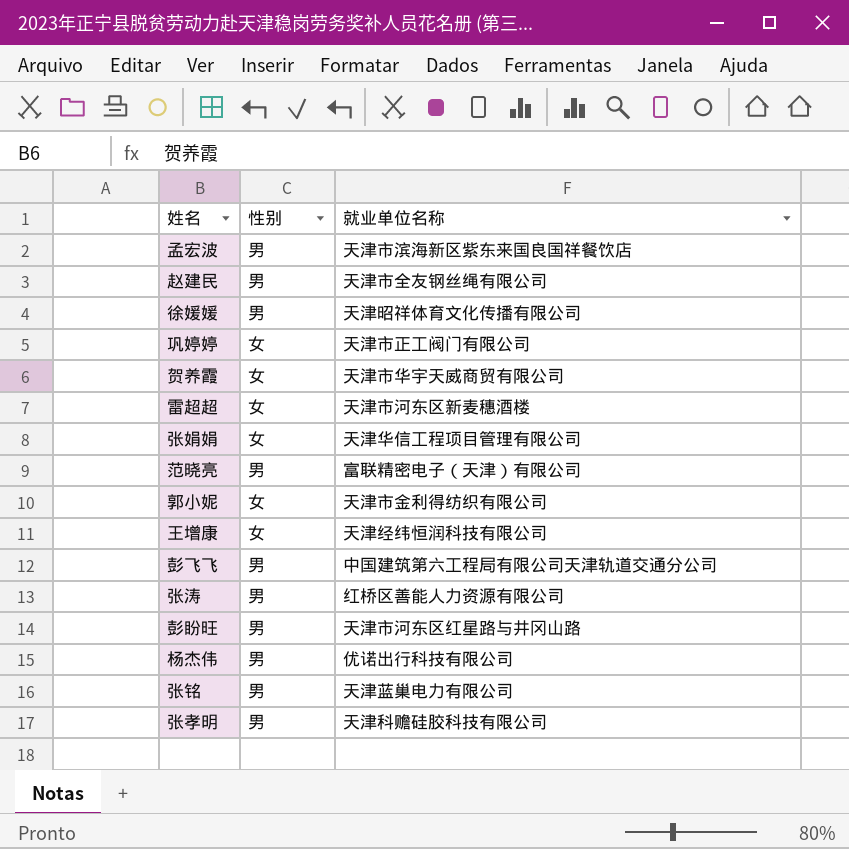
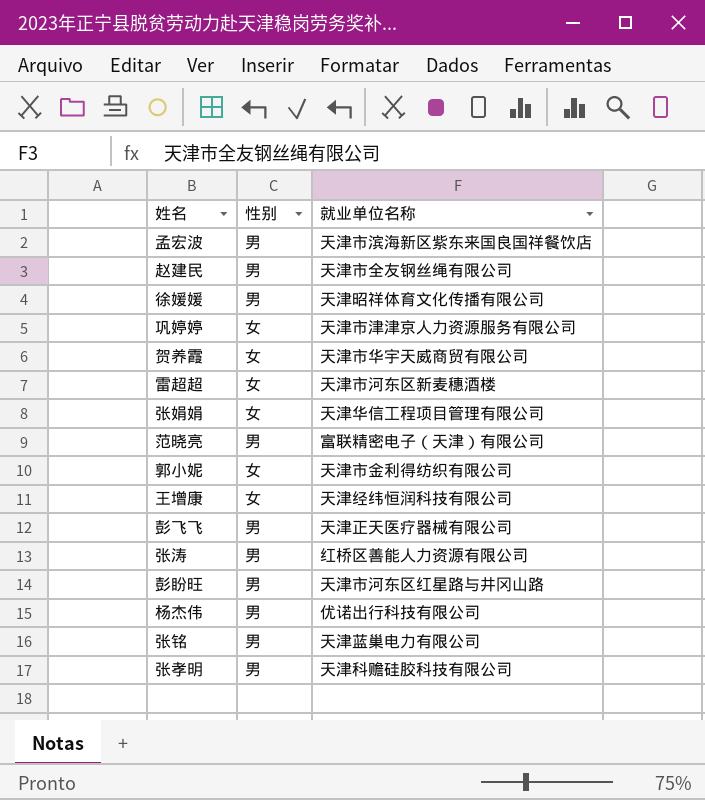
巩婷婷 | 就业单位名称: 天津市正工阀门有限公司 -> 天津市津津京人力资源服务有限公司
彭飞飞 | 就业单位名称: 中国建筑第六工程局有限公司天津轨道交通分公司 -> 天津正天医疗器械有限公司

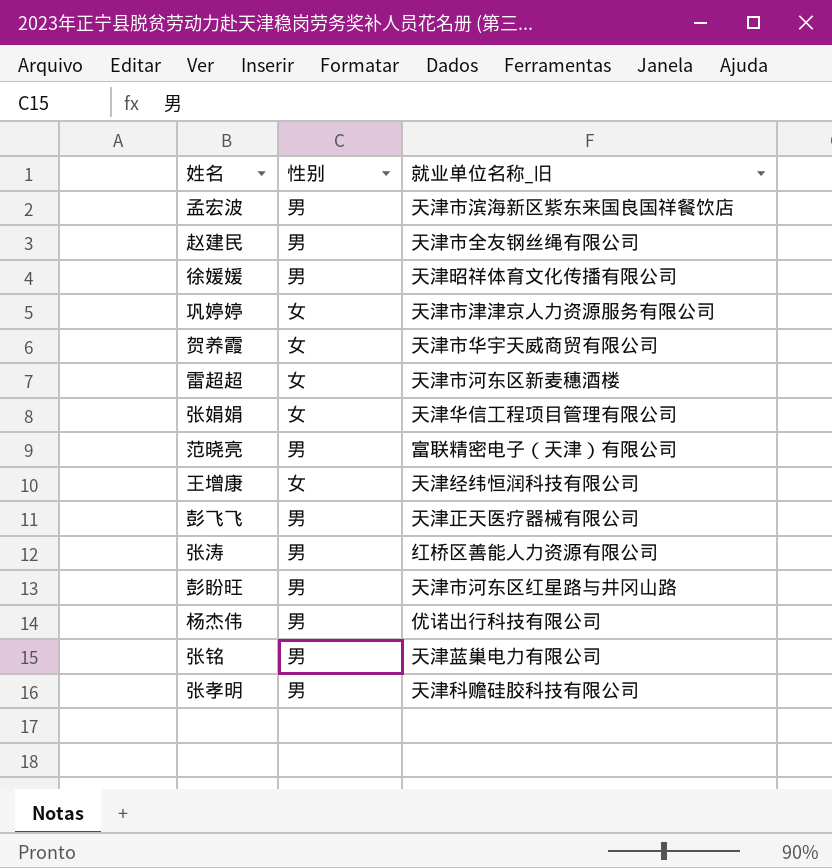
column name: 就业单位名称 -> 就业单位名称_旧
row 郭小妮: 女 | 天津市金利得纺织有限公司 -> none

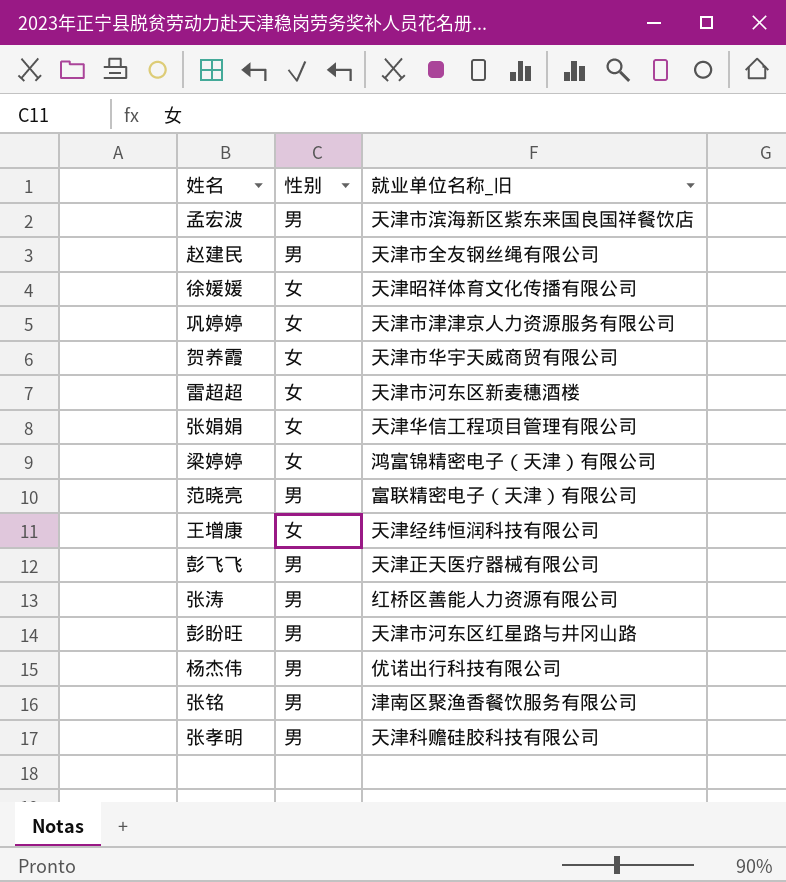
徐媛媛 | 性别: 男 -> 女
row 梁婷婷: none -> 女 | 鸿富锦精密电子（天津）有限公司
张铭 | 就业单位名称_旧: 天津蓝巢电力有限公司 -> 津南区聚渔香餐饮服务有限公司

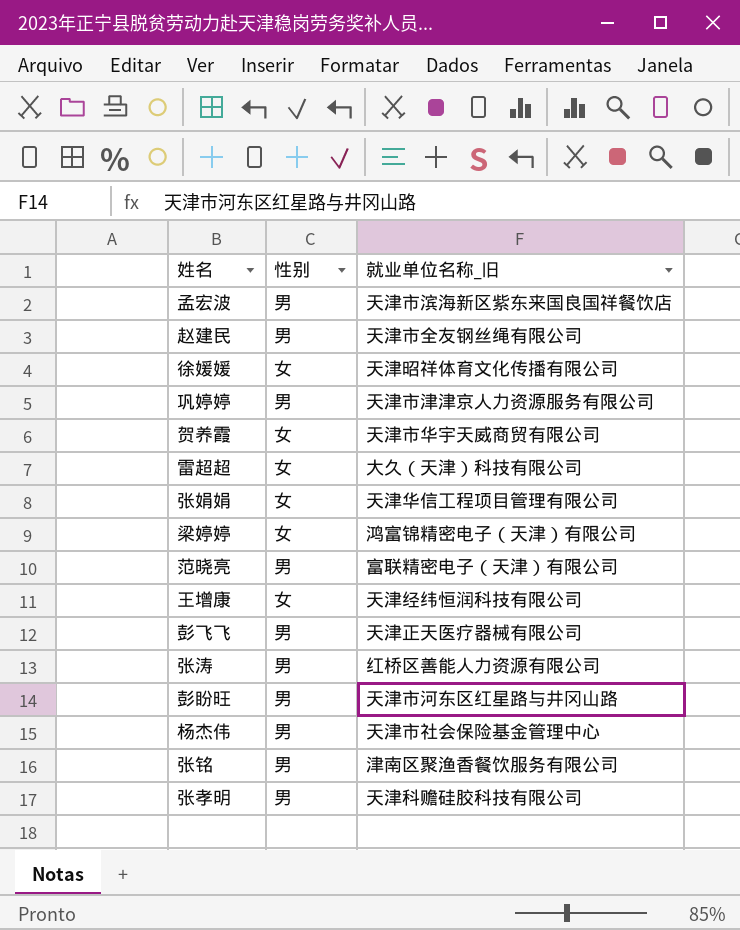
巩婷婷 | 性别: 女 -> 男
雷超超 | 就业单位名称_旧: 天津市河东区新麦穗酒楼 -> 大久（天津）科技有限公司
杨杰伟 | 就业单位名称_旧: 优诺出行科技有限公司 -> 天津市社会保险基金管理中心

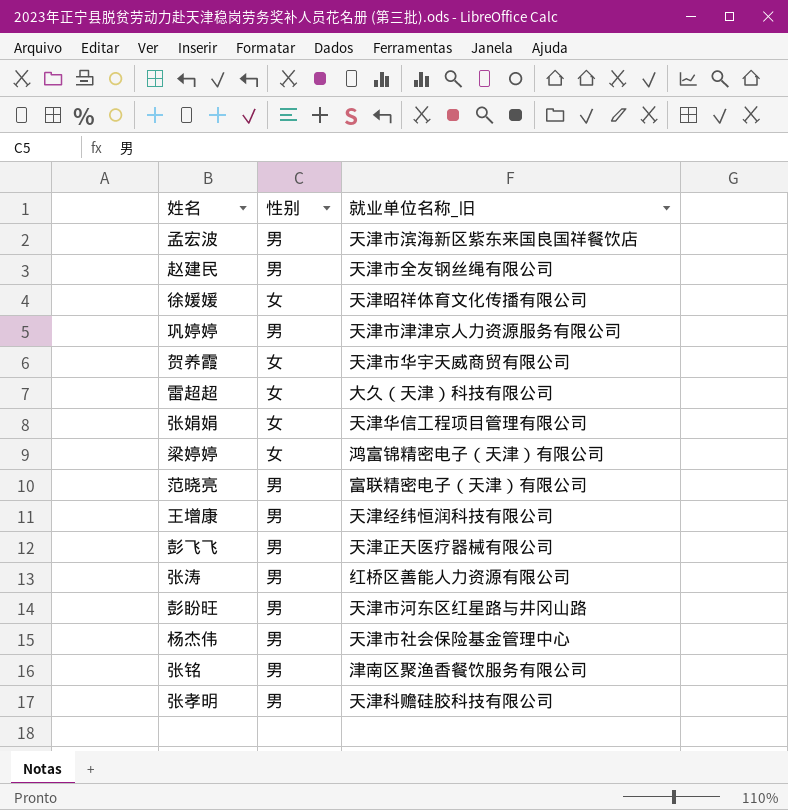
王增康 | 性别: 女 -> 男

